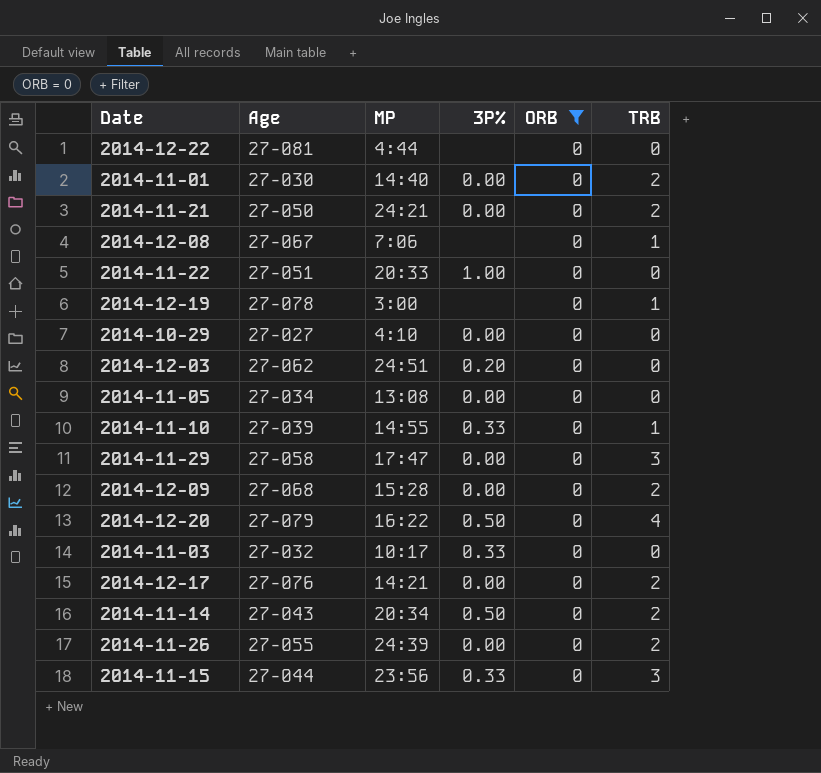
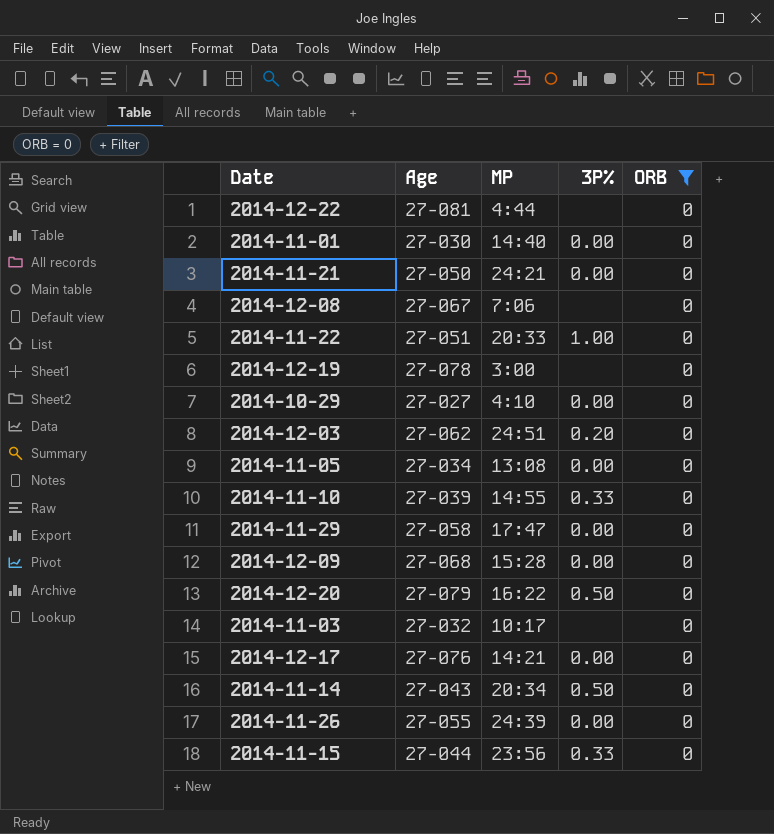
column TRB | position: 6 -> none
2014-11-03 | 3P%: 0.33 -> none

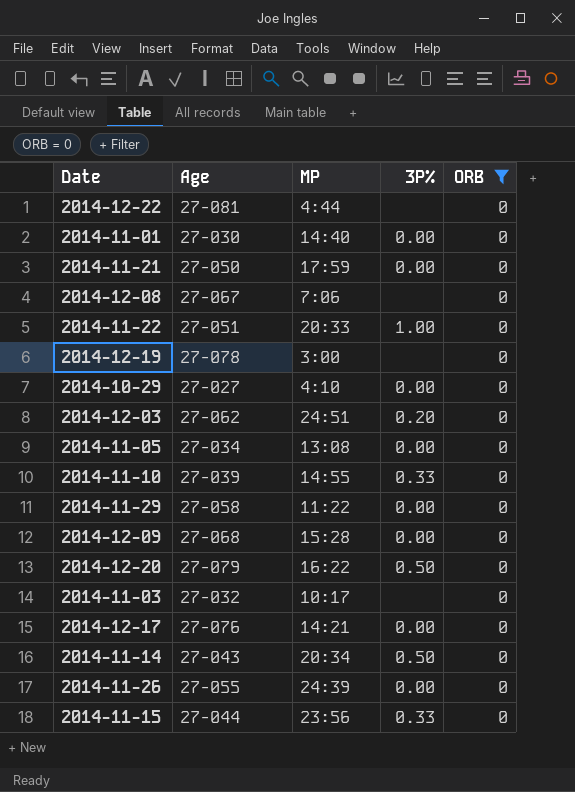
2014-11-21 | MP: 24:21 -> 17:59
2014-11-29 | MP: 17:47 -> 11:22

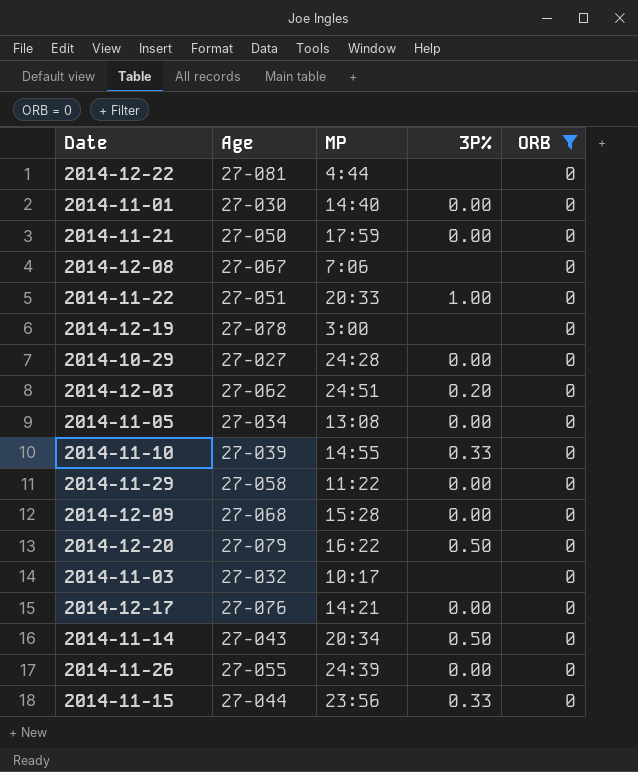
2014-10-29 | MP: 4:10 -> 24:28

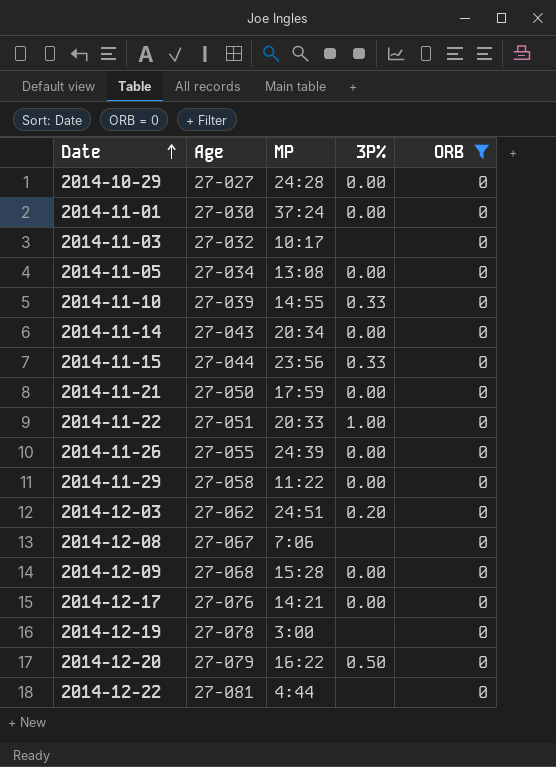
row order: none -> Date ascending
2014-11-01 | MP: 14:40 -> 37:24
2014-11-14 | 3P%: 0.50 -> 0.00

